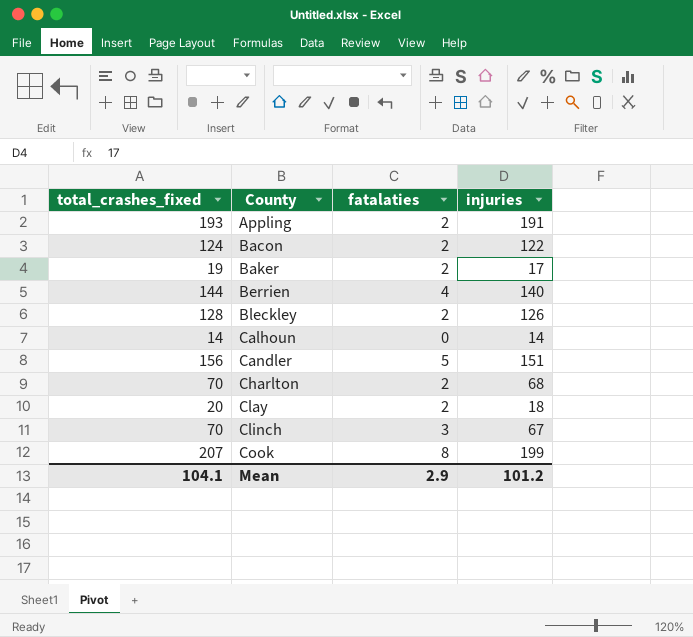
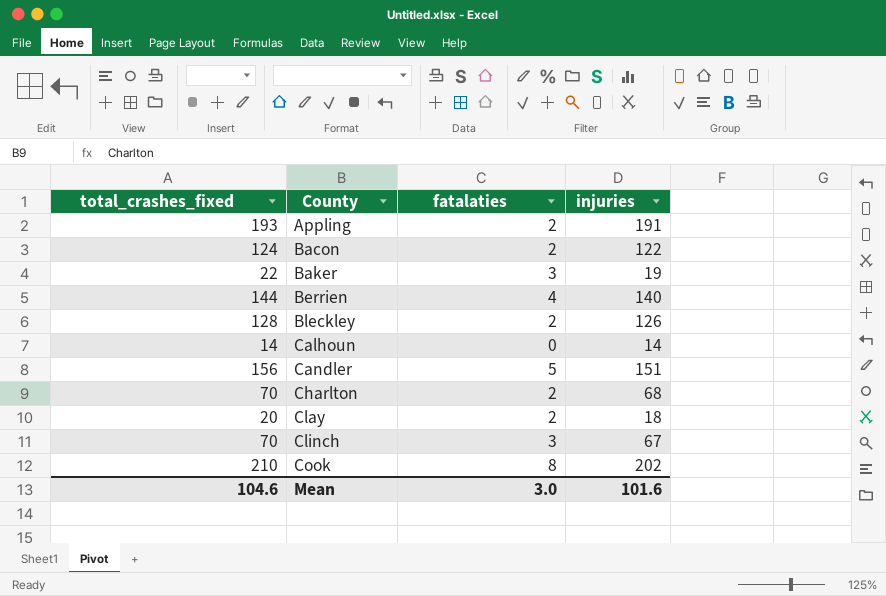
Baker | total_crashes_fixed: 19 -> 22
Baker | fatalaties: 2 -> 3
Baker | injuries: 17 -> 19
Cook | total_crashes_fixed: 207 -> 210
Cook | injuries: 199 -> 202
Mean | total_crashes_fixed: 104.1 -> 104.6
Mean | fatalaties: 2.9 -> 3.0
Mean | injuries: 101.2 -> 101.6

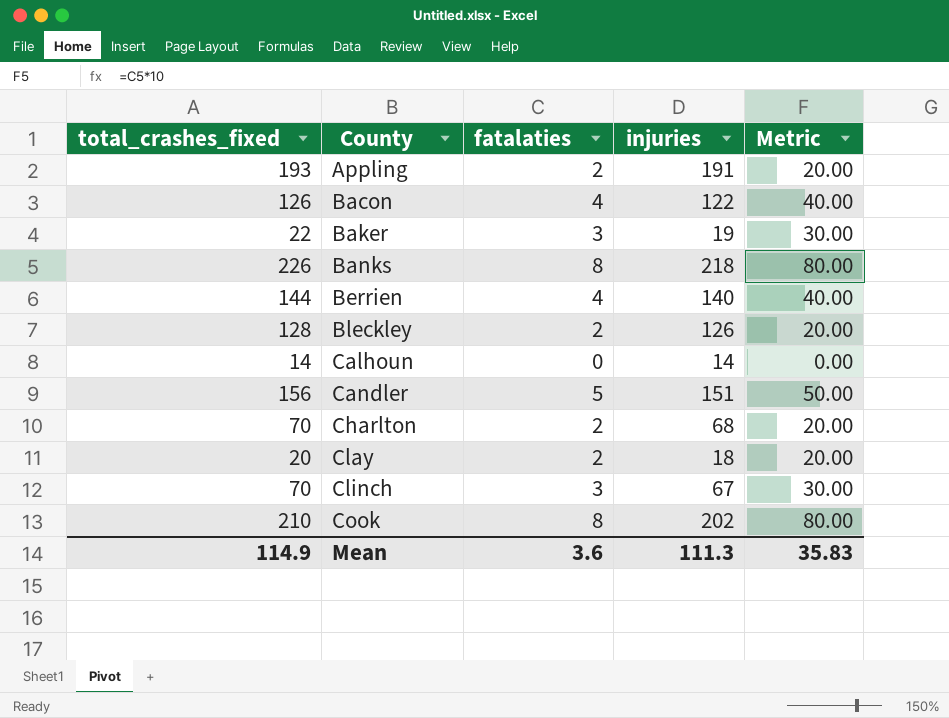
column Metric | formula: none -> [fatalaties] * 10
Bacon | total_crashes_fixed: 124 -> 126
Bacon | fatalaties: 2 -> 4
row Banks: none -> 226 | 8 | 218 | 80.00
Mean | total_crashes_fixed: 104.6 -> 114.9
Mean | fatalaties: 3.0 -> 3.6
Mean | injuries: 101.6 -> 111.3

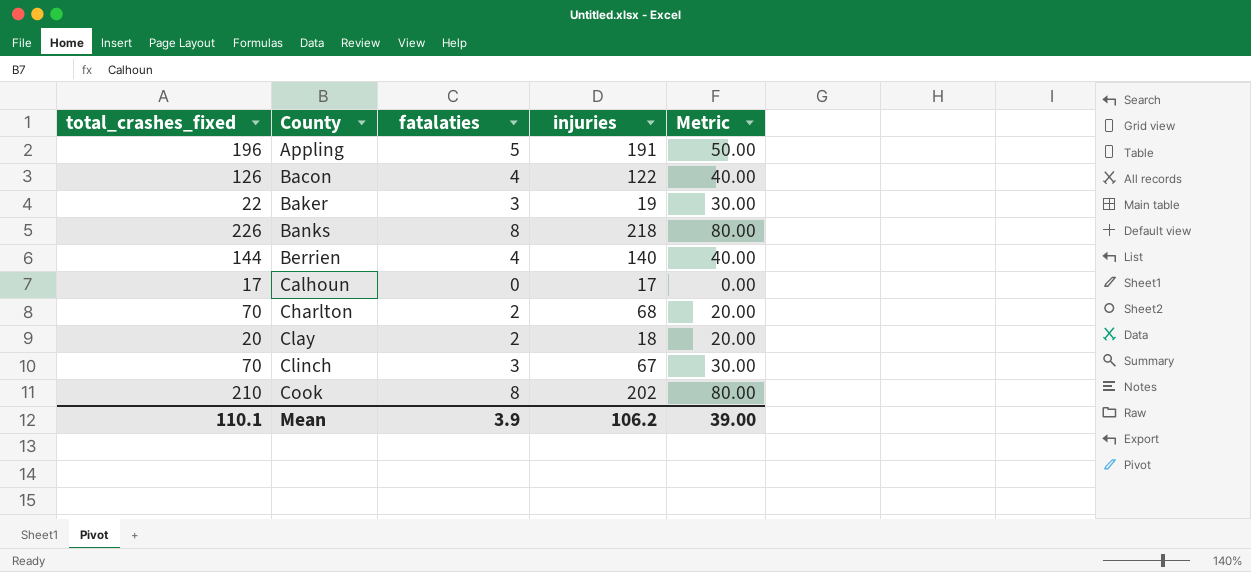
row Bleckley: 128 | 2 | 126 | 20.00 -> none
row Candler: 156 | 5 | 151 | 50.00 -> none
Appling | total_crashes_fixed: 193 -> 196
Appling | fatalaties: 2 -> 5
Appling | Metric: 20.00 -> 50.00
Calhoun | total_crashes_fixed: 14 -> 17
Calhoun | injuries: 14 -> 17
Mean | total_crashes_fixed: 114.9 -> 110.1
Mean | fatalaties: 3.6 -> 3.9
Mean | injuries: 111.3 -> 106.2
Mean | Metric: 35.83 -> 39.00

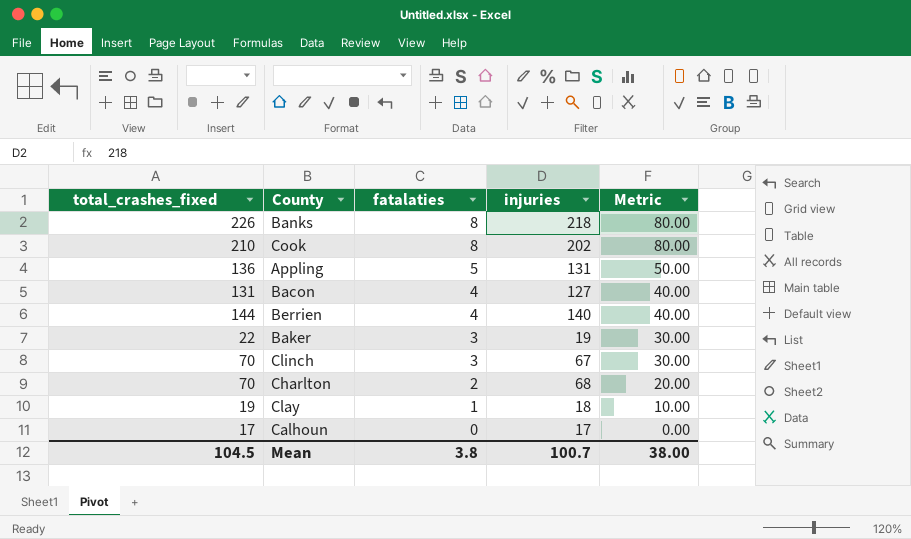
row order: County ascending -> fatalaties descending
Appling | total_crashes_fixed: 196 -> 136
Appling | injuries: 191 -> 131
Bacon | total_crashes_fixed: 126 -> 131
Bacon | injuries: 122 -> 127
Clay | total_crashes_fixed: 20 -> 19
Clay | fatalaties: 2 -> 1
Clay | Metric: 20.00 -> 10.00
Mean | total_crashes_fixed: 110.1 -> 104.5
Mean | fatalaties: 3.9 -> 3.8
Mean | injuries: 106.2 -> 100.7
Mean | Metric: 39.00 -> 38.00

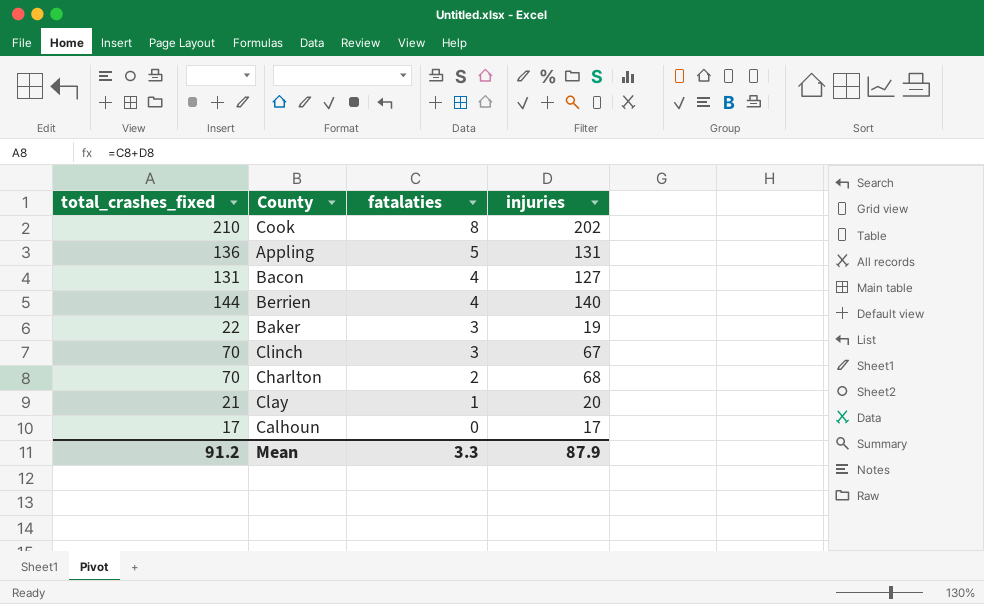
column Metric | formula: [fatalaties] * 10 -> none
row Banks: 226 | 8 | 218 | 80.00 -> none
Clay | total_crashes_fixed: 19 -> 21
Clay | injuries: 18 -> 20
Mean | total_crashes_fixed: 104.5 -> 91.2
Mean | fatalaties: 3.8 -> 3.3
Mean | injuries: 100.7 -> 87.9

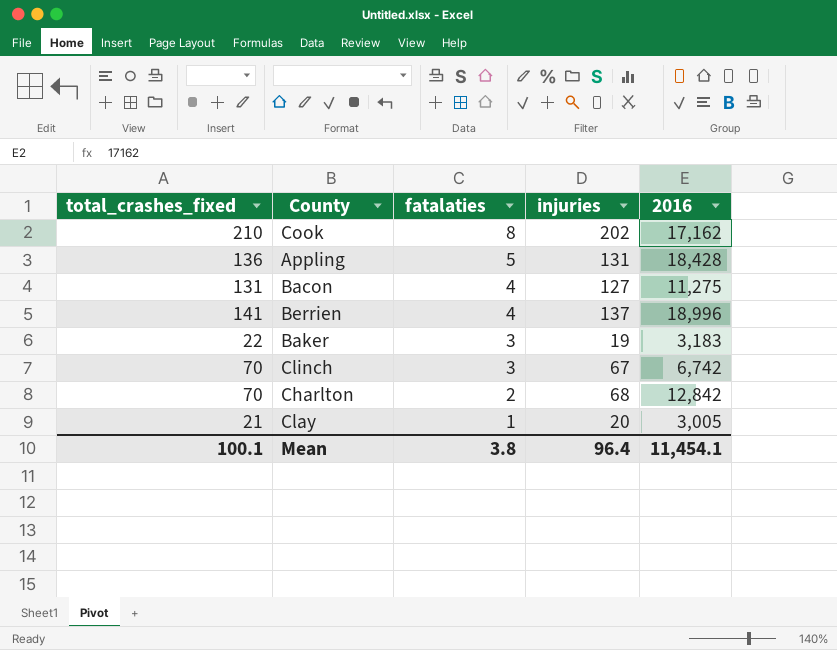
column 2016 | position: none -> 5
row Calhoun: 17 | 0 | 17 -> none
Berrien | total_crashes_fixed: 144 -> 141
Berrien | injuries: 140 -> 137
Mean | total_crashes_fixed: 91.2 -> 100.1
Mean | fatalaties: 3.3 -> 3.8
Mean | injuries: 87.9 -> 96.4

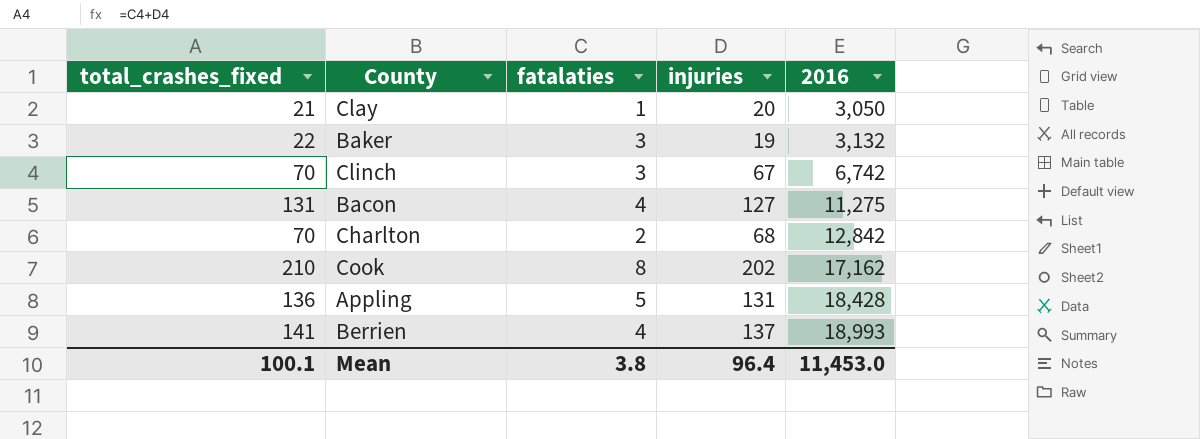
row order: fatalaties descending -> 2016 ascending
Clay | 2016: 3,005 -> 3,050
Baker | 2016: 3,183 -> 3,132
Berrien | 2016: 18,996 -> 18,993
Mean | 2016: 11,454.1 -> 11,453.0

